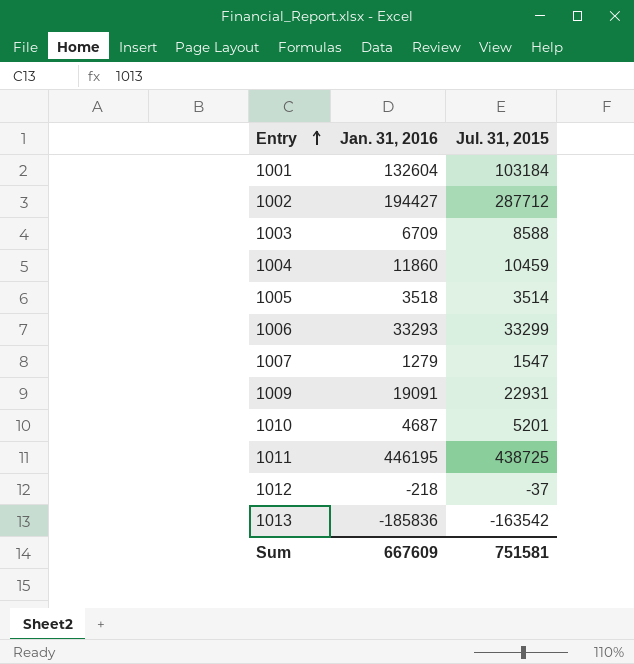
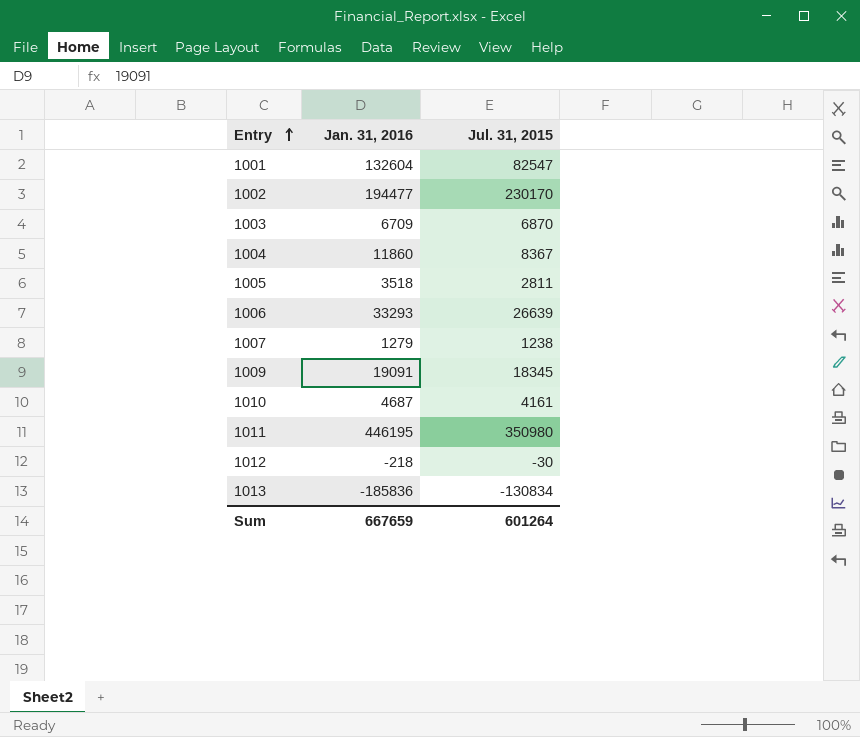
1001 | Jul. 31, 2015: 103184 -> 82547
1002 | Jan. 31, 2016: 194427 -> 194477
1002 | Jul. 31, 2015: 287712 -> 230170
1003 | Jul. 31, 2015: 8588 -> 6870
1004 | Jul. 31, 2015: 10459 -> 8367
1005 | Jul. 31, 2015: 3514 -> 2811
1006 | Jul. 31, 2015: 33299 -> 26639
1007 | Jul. 31, 2015: 1547 -> 1238
1009 | Jul. 31, 2015: 22931 -> 18345
1010 | Jul. 31, 2015: 5201 -> 4161
1011 | Jul. 31, 2015: 438725 -> 350980
1012 | Jul. 31, 2015: -37 -> -30
1013 | Jul. 31, 2015: -163542 -> -130834
Sum | Jan. 31, 2016: 667609 -> 667659
Sum | Jul. 31, 2015: 751581 -> 601264

